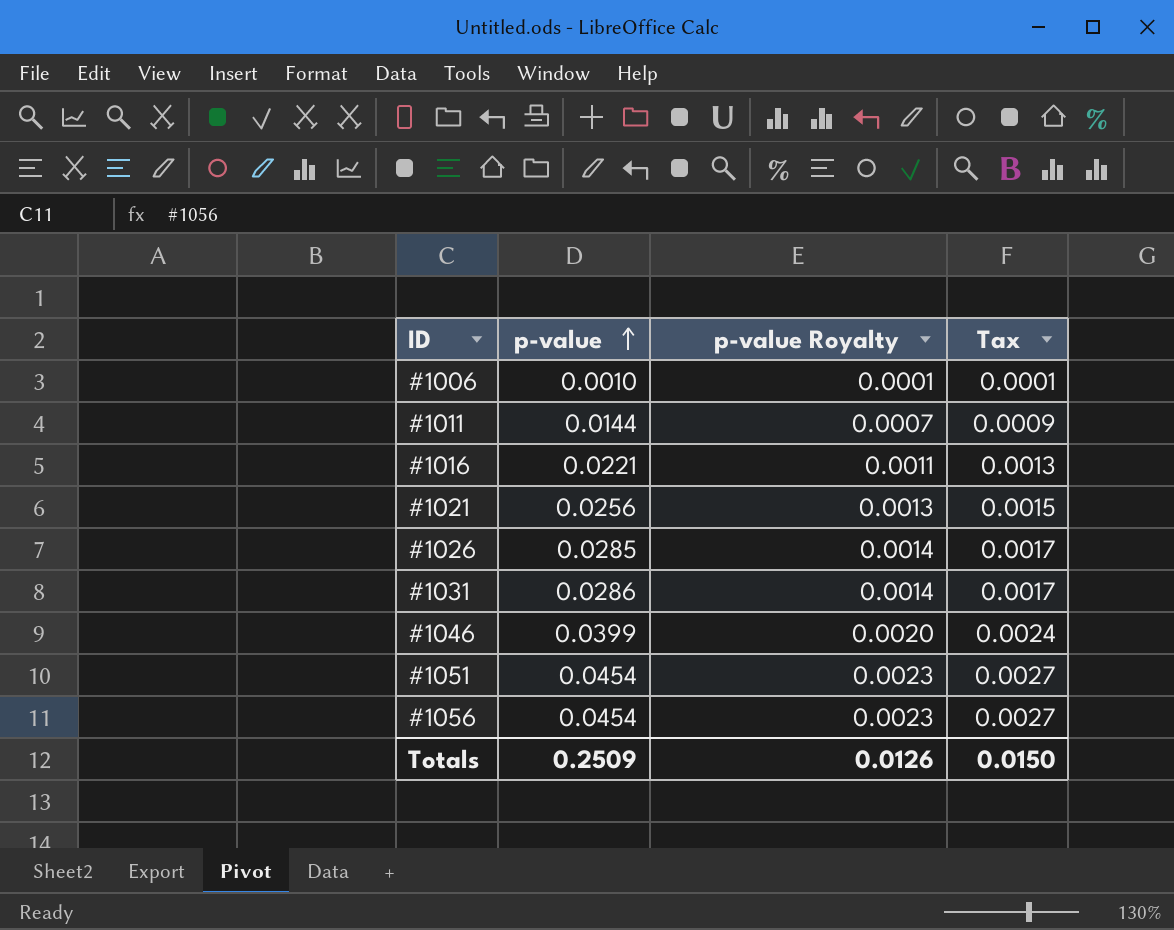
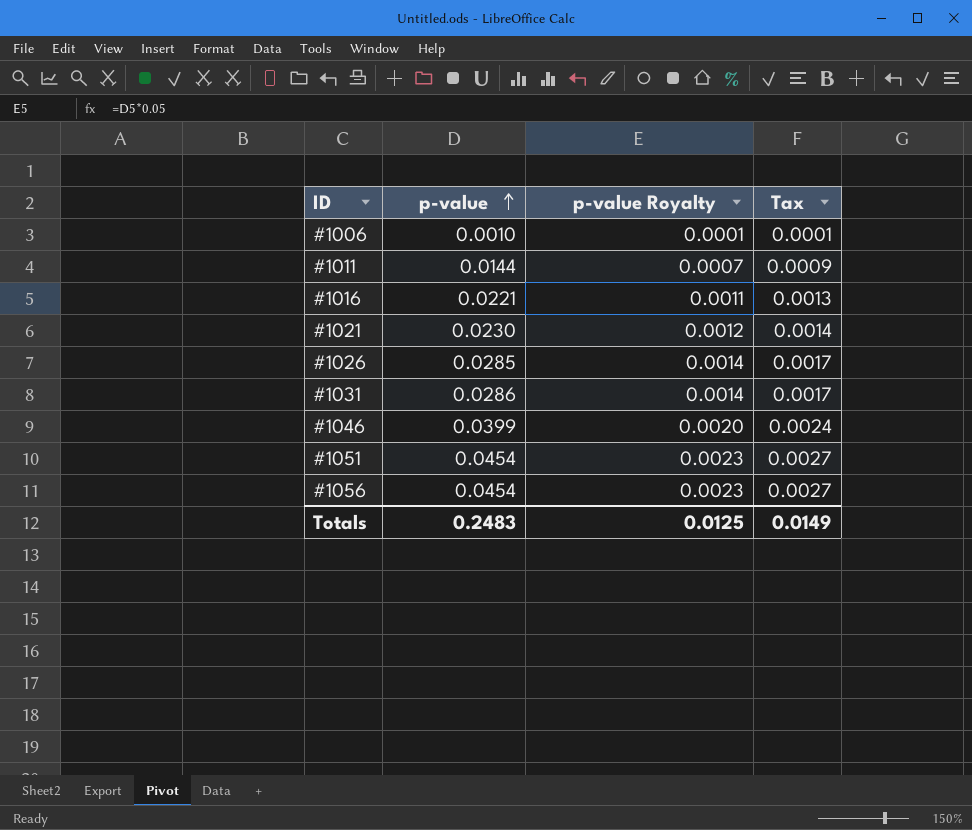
#1021 | p-value: 0.0256 -> 0.0230
#1021 | p-value Royalty: 0.0013 -> 0.0012
#1021 | Tax: 0.0015 -> 0.0014
Totals | p-value: 0.2509 -> 0.2483
Totals | p-value Royalty: 0.0126 -> 0.0125
Totals | Tax: 0.0150 -> 0.0149

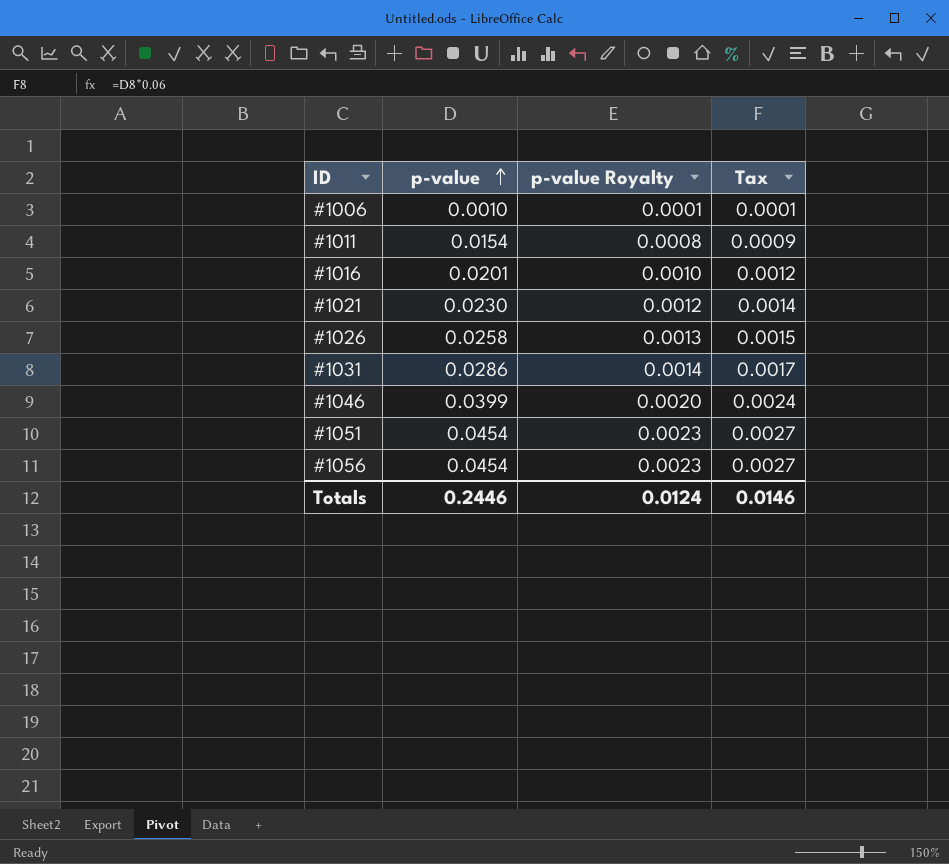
#1011 | p-value: 0.0144 -> 0.0154
#1011 | p-value Royalty: 0.0007 -> 0.0008
#1016 | p-value: 0.0221 -> 0.0201
#1016 | p-value Royalty: 0.0011 -> 0.0010
#1016 | Tax: 0.0013 -> 0.0012
#1026 | p-value: 0.0285 -> 0.0258
#1026 | p-value Royalty: 0.0014 -> 0.0013
#1026 | Tax: 0.0017 -> 0.0015
Totals | p-value: 0.2483 -> 0.2446
Totals | p-value Royalty: 0.0125 -> 0.0124
Totals | Tax: 0.0149 -> 0.0146

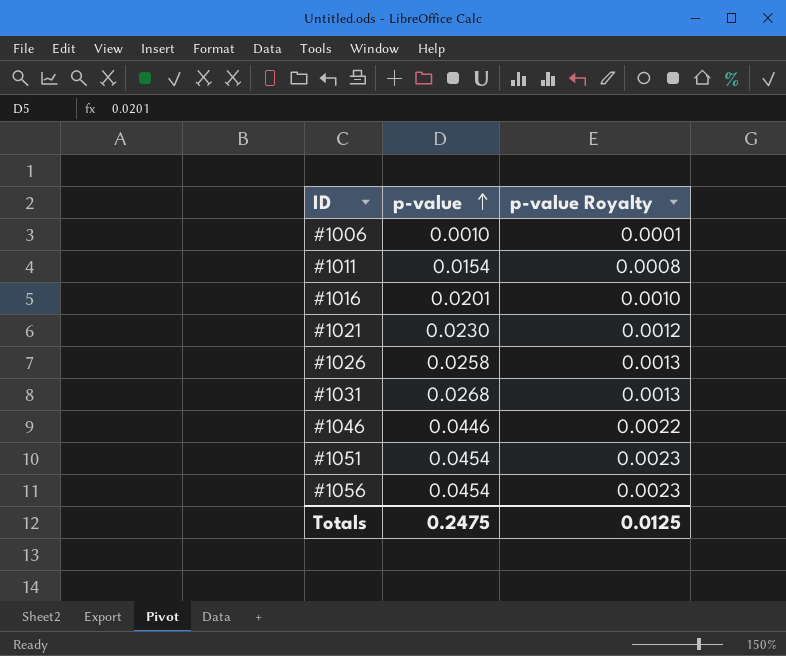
column Tax | formula: [p-value] * 0.06 -> none
#1031 | p-value: 0.0286 -> 0.0268
#1031 | p-value Royalty: 0.0014 -> 0.0013
#1046 | p-value: 0.0399 -> 0.0446
#1046 | p-value Royalty: 0.0020 -> 0.0022
Totals | p-value: 0.2446 -> 0.2475
Totals | p-value Royalty: 0.0124 -> 0.0125

